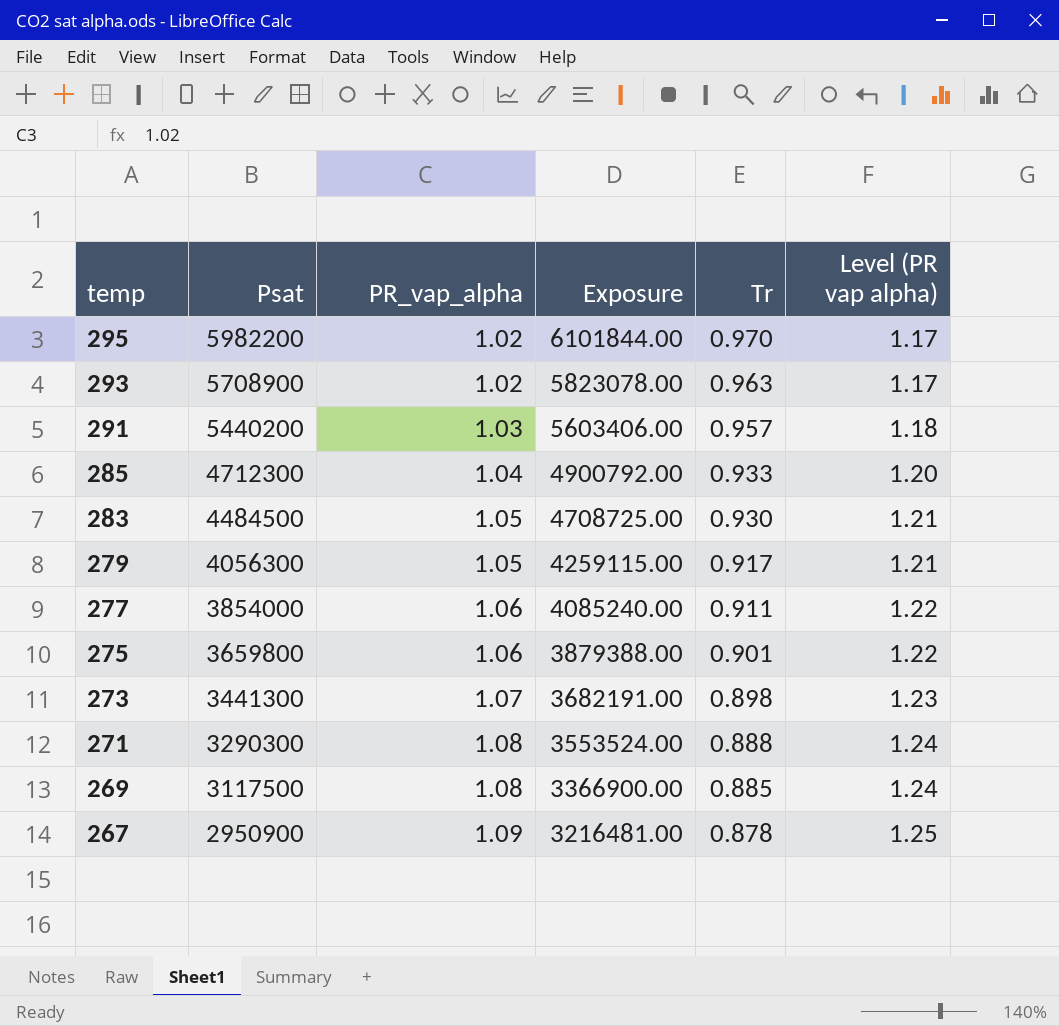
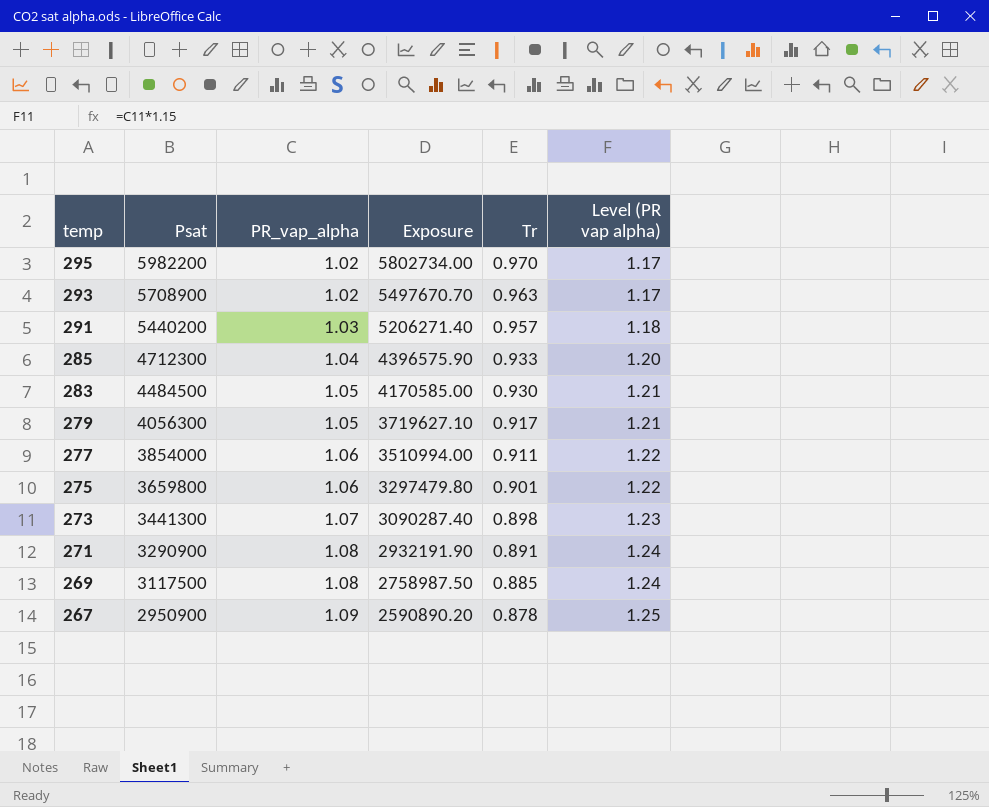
column Exposure | formula: [Psat] * [PR_vap_alpha] -> [Psat] * [Tr]
271 | Psat: 3290300 -> 3290900
271 | Tr: 0.888 -> 0.891

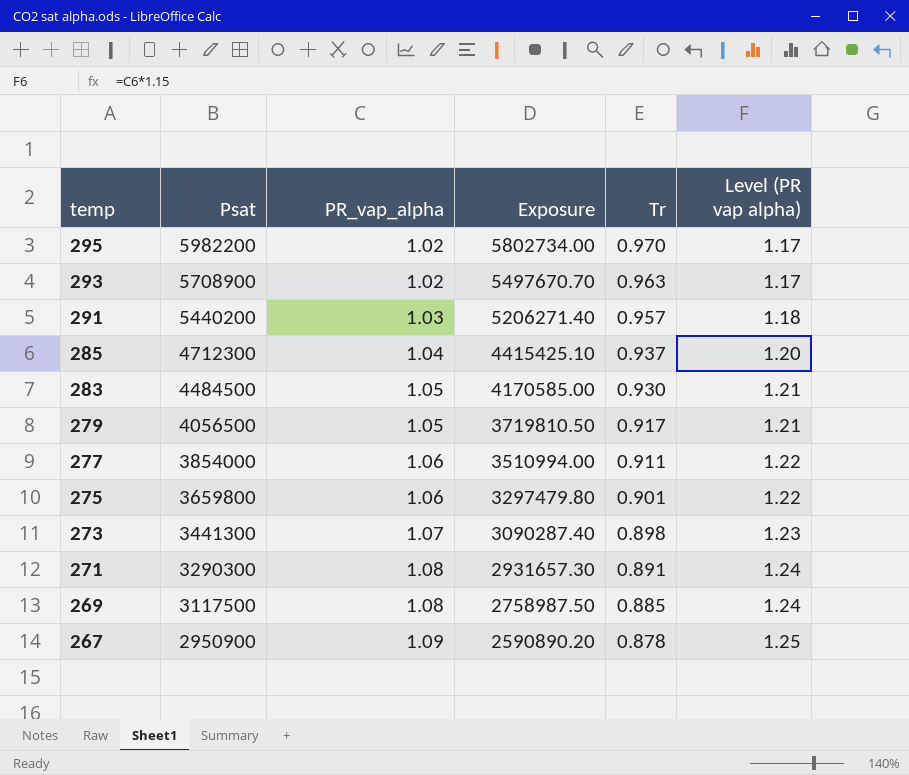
285 | Exposure: 4396575.90 -> 4415425.10
285 | Tr: 0.933 -> 0.937
279 | Psat: 4056300 -> 4056500
279 | Exposure: 3719627.10 -> 3719810.50
271 | Psat: 3290900 -> 3290300
271 | Exposure: 2932191.90 -> 2931657.30

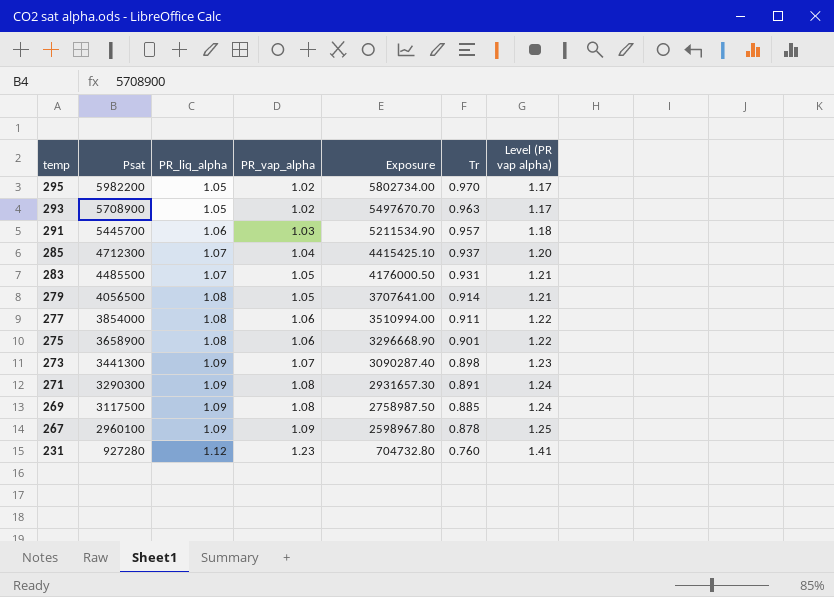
column PR_liq_alpha | position: none -> 3
291 | Psat: 5440200 -> 5445700
291 | Exposure: 5206271.40 -> 5211534.90
283 | Psat: 4484500 -> 4485500
283 | Exposure: 4170585.00 -> 4176000.50
283 | Tr: 0.930 -> 0.931
279 | Exposure: 3719810.50 -> 3707641.00
279 | Tr: 0.917 -> 0.914
275 | Psat: 3659800 -> 3658900
275 | Exposure: 3297479.80 -> 3296668.90
267 | Psat: 2950900 -> 2960100
267 | Exposure: 2590890.20 -> 2598967.80
row 231: none -> 927280 | 1.12 | 1.23 | 704732.80 | 0.760 | 1.41

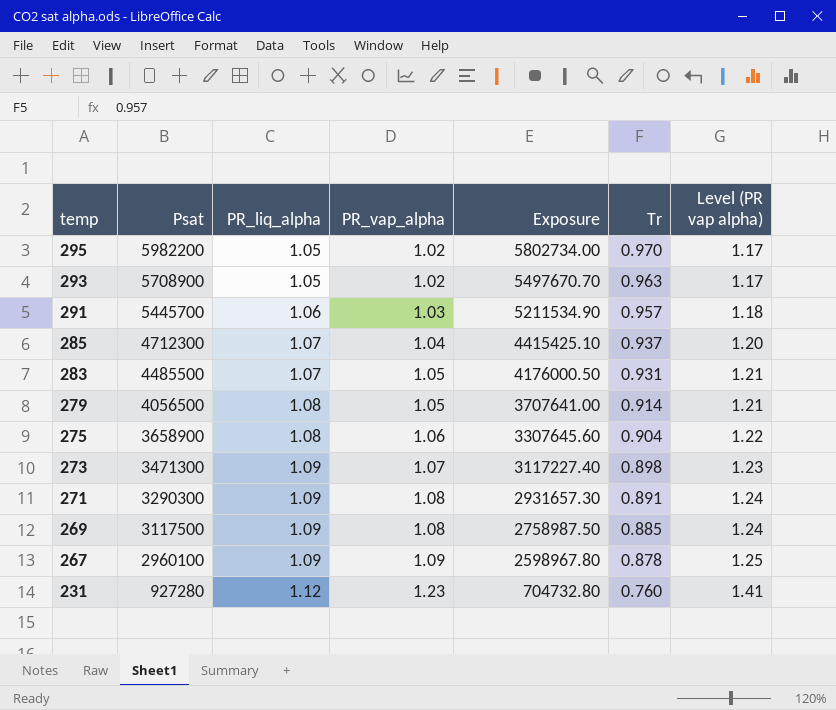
row 277: 3854000 | 1.08 | 1.06 | 3510994.00 | 0.911 | 1.22 -> none
275 | Exposure: 3296668.90 -> 3307645.60
275 | Tr: 0.901 -> 0.904
273 | Psat: 3441300 -> 3471300
273 | Exposure: 3090287.40 -> 3117227.40

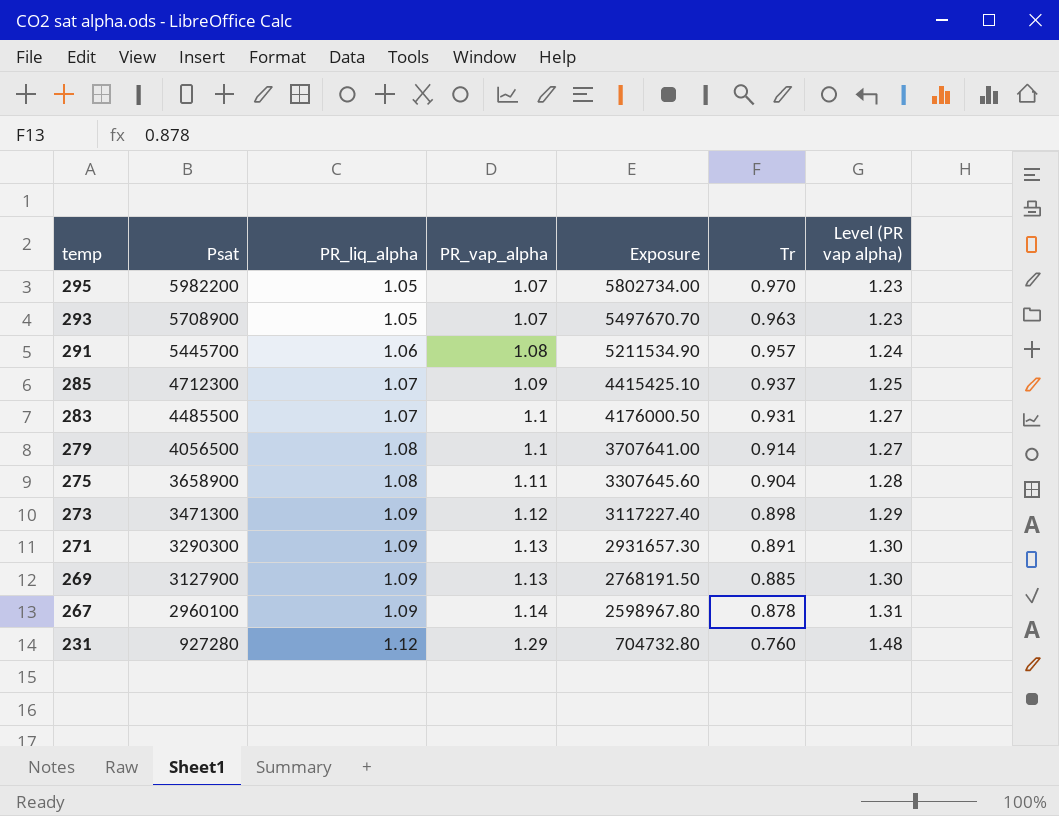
295 | PR_vap_alpha: 1.02 -> 1.07
295 | Level (PR vap alpha): 1.17 -> 1.23
293 | PR_vap_alpha: 1.02 -> 1.07
293 | Level (PR vap alpha): 1.17 -> 1.23
291 | PR_vap_alpha: 1.03 -> 1.08
291 | Level (PR vap alpha): 1.18 -> 1.24
285 | PR_vap_alpha: 1.04 -> 1.09
285 | Level (PR vap alpha): 1.20 -> 1.25
283 | PR_vap_alpha: 1.05 -> 1.1
283 | Level (PR vap alpha): 1.21 -> 1.27
279 | PR_vap_alpha: 1.05 -> 1.1
279 | Level (PR vap alpha): 1.21 -> 1.27
275 | PR_vap_alpha: 1.06 -> 1.11
275 | Level (PR vap alpha): 1.22 -> 1.28
273 | PR_vap_alpha: 1.07 -> 1.12
273 | Level (PR vap alpha): 1.23 -> 1.29
271 | PR_vap_alpha: 1.08 -> 1.13
271 | Level (PR vap alpha): 1.24 -> 1.30
269 | Psat: 3117500 -> 3127900
269 | PR_vap_alpha: 1.08 -> 1.13
269 | Exposure: 2758987.50 -> 2768191.50
269 | Level (PR vap alpha): 1.24 -> 1.30
267 | PR_vap_alpha: 1.09 -> 1.14
267 | Level (PR vap alpha): 1.25 -> 1.31
231 | PR_vap_alpha: 1.23 -> 1.29
231 | Level (PR vap alpha): 1.41 -> 1.48

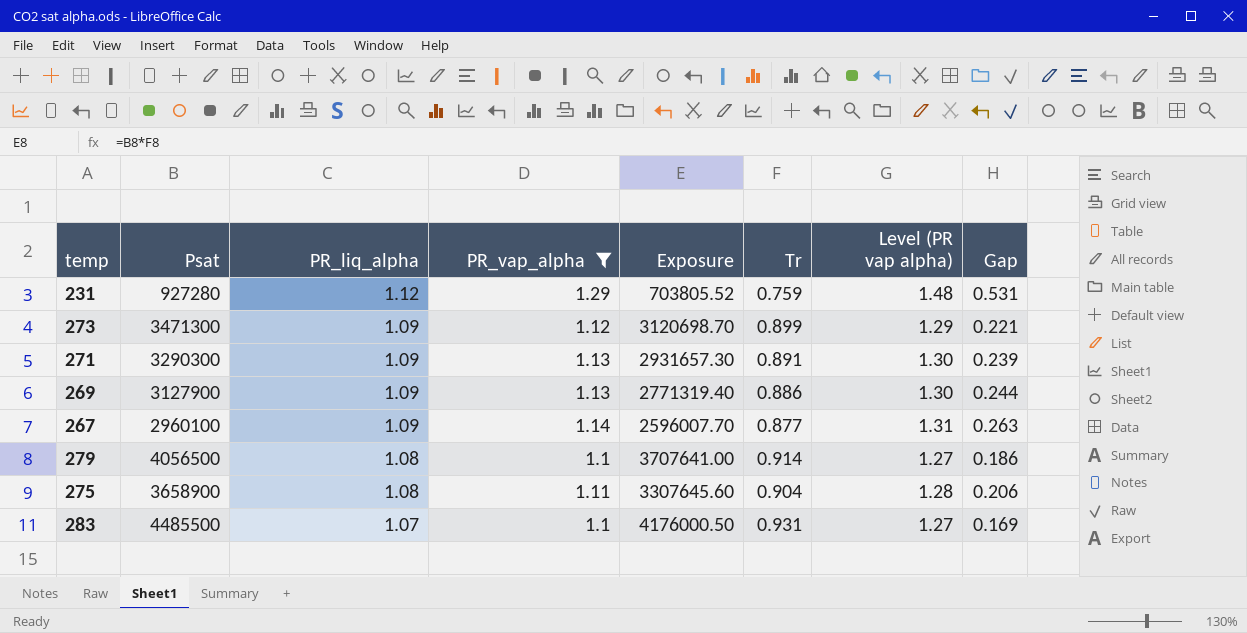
filter: none -> PR_vap_alpha >= 1.1
row order: temp descending -> PR_liq_alpha descending
column Gap | formula: none -> [PR_vap_alpha] - [Tr]
231 | Exposure: 704732.80 -> 703805.52
231 | Tr: 0.760 -> 0.759
273 | Exposure: 3117227.40 -> 3120698.70
273 | Tr: 0.898 -> 0.899
269 | Exposure: 2768191.50 -> 2771319.40
269 | Tr: 0.885 -> 0.886
267 | Exposure: 2598967.80 -> 2596007.70
267 | Tr: 0.878 -> 0.877

